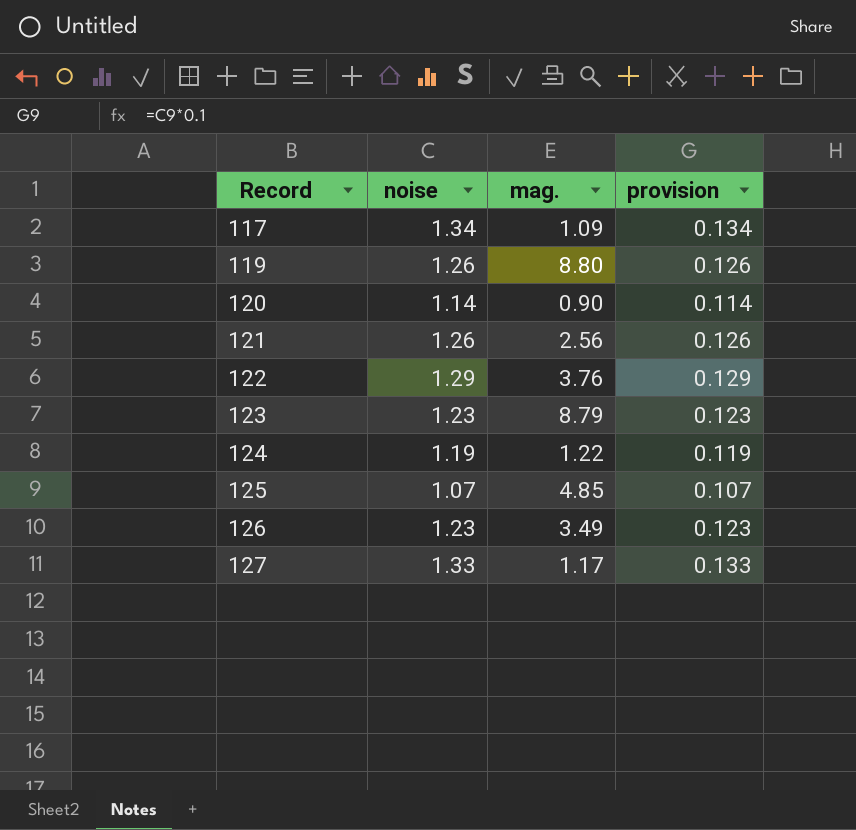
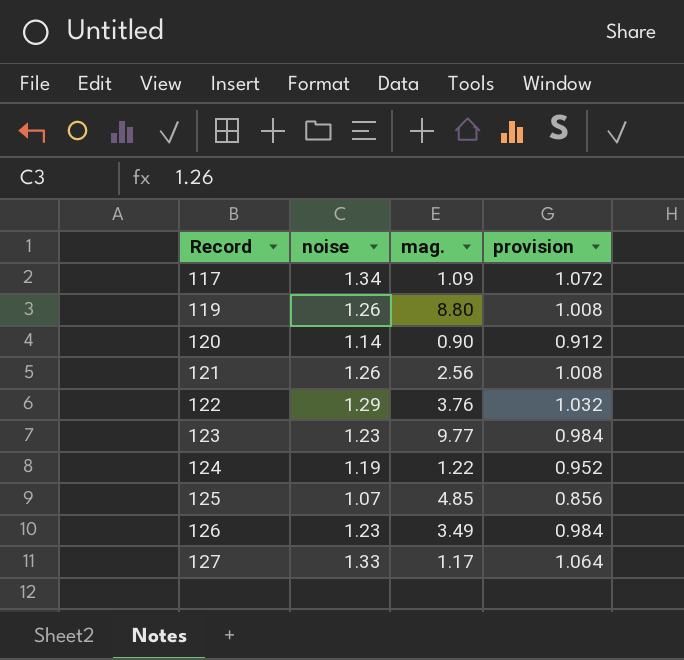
column provision | formula: [noise] * 0.1 -> [noise] * 0.8
123 | mag.: 8.79 -> 9.77

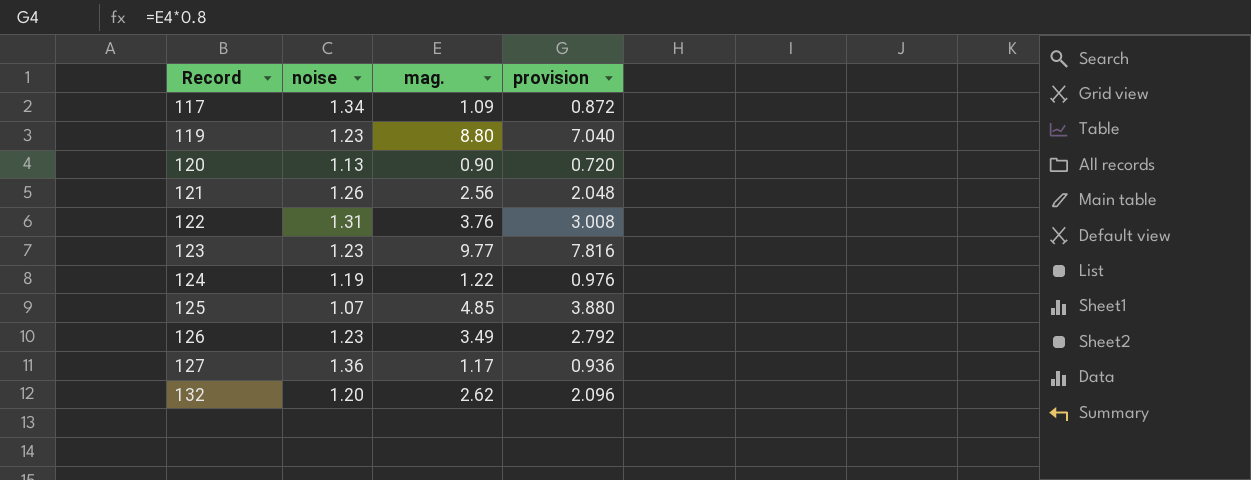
column provision | formula: [noise] * 0.8 -> [mag.] * 0.8
119 | noise: 1.26 -> 1.23
120 | noise: 1.14 -> 1.13
122 | noise: 1.29 -> 1.31
127 | noise: 1.33 -> 1.36
row 132: none -> 1.20 | 2.62 | 2.096

